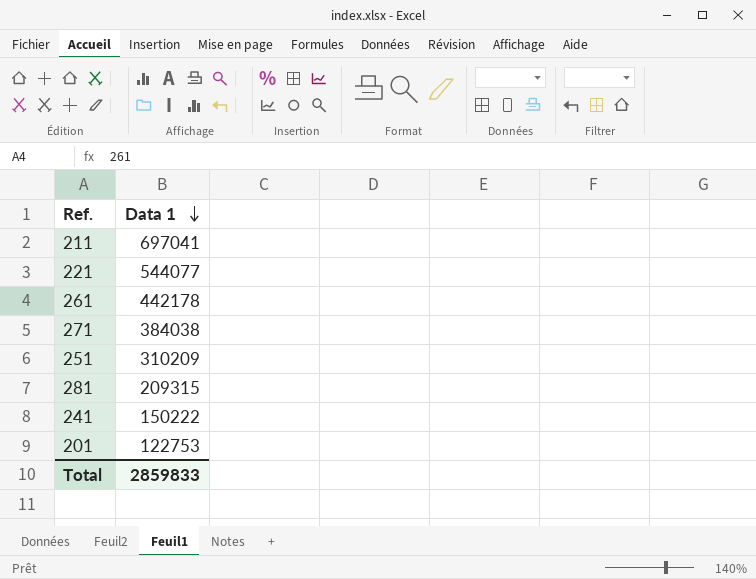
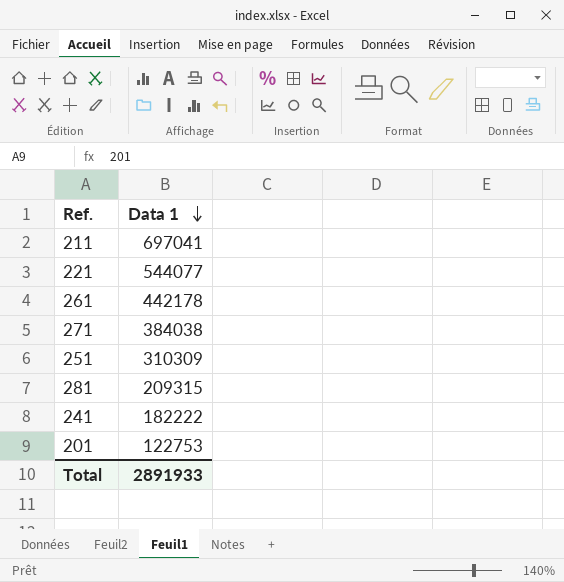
251 | Data 1: 310209 -> 310309
241 | Data 1: 150222 -> 182222
Total | Data 1: 2859833 -> 2891933

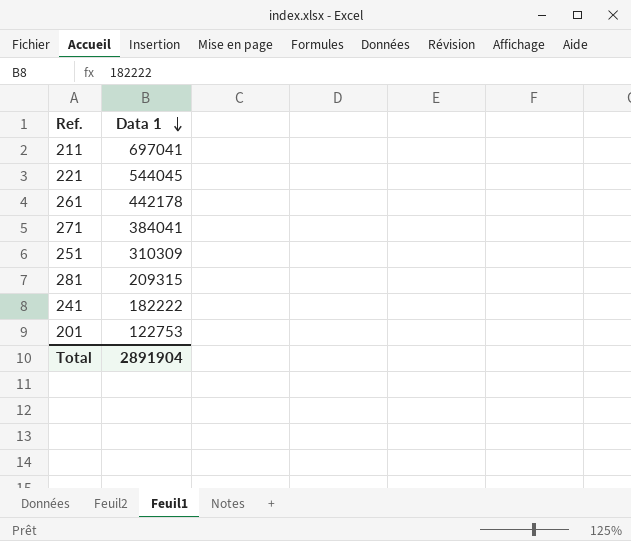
221 | Data 1: 544077 -> 544045
271 | Data 1: 384038 -> 384041
Total | Data 1: 2891933 -> 2891904

